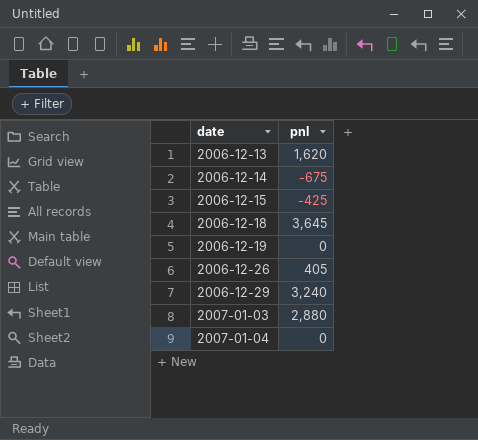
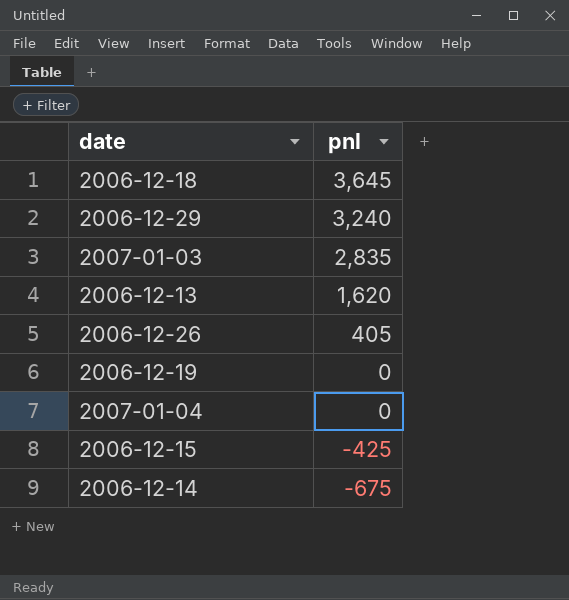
row order: date ascending -> pnl descending
2007-01-03 | pnl: 2,880 -> 2,835

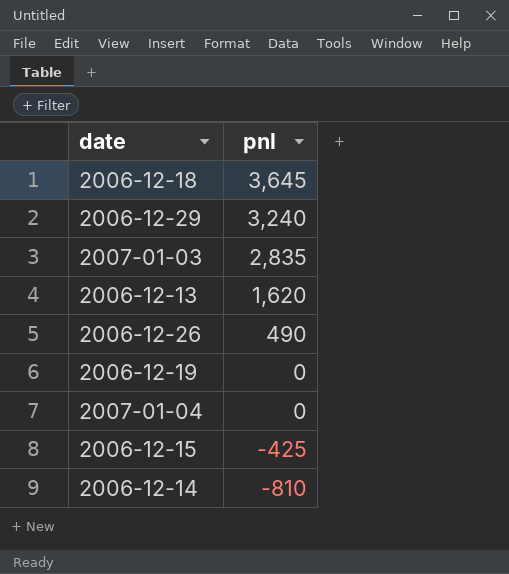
2006-12-26 | pnl: 405 -> 490
2006-12-14 | pnl: -675 -> -810

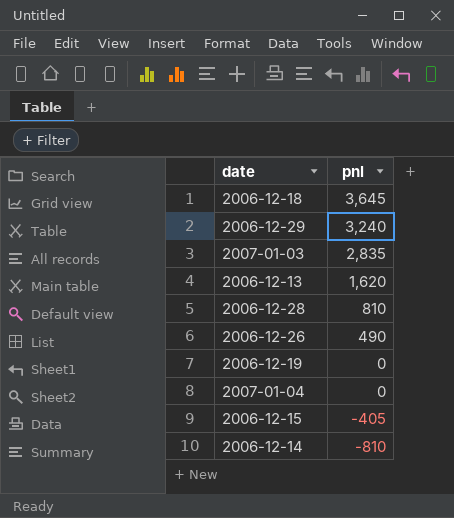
row 2006-12-28: none -> 810
2006-12-15 | pnl: -425 -> -405

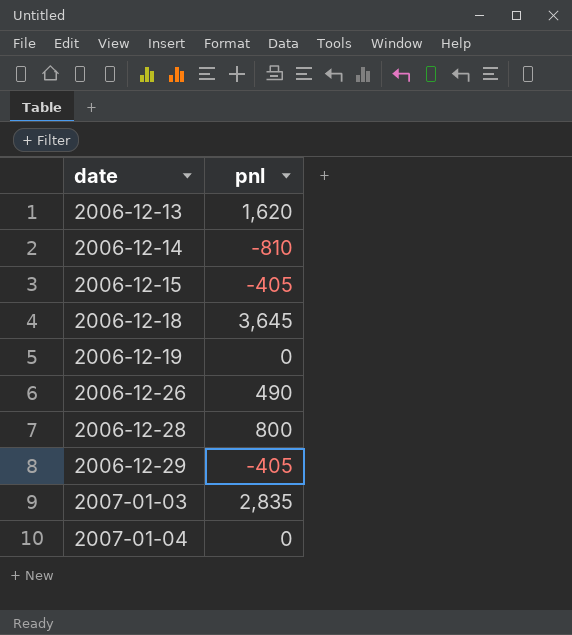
row order: pnl descending -> date ascending
2006-12-28 | pnl: 810 -> 800
2006-12-29 | pnl: 3,240 -> -405

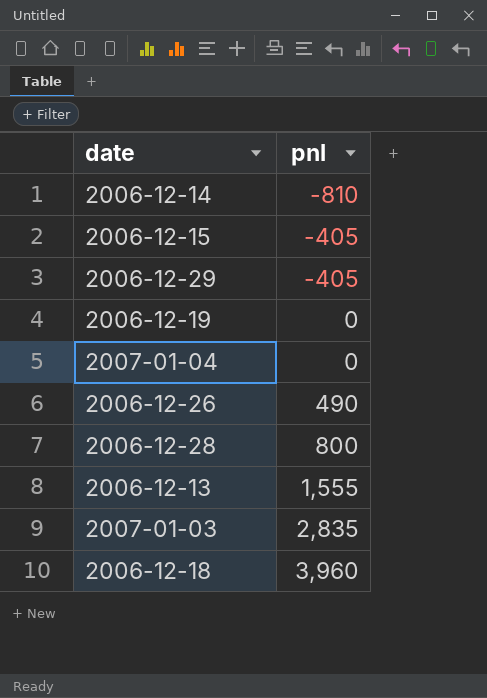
row order: date ascending -> pnl ascending
2006-12-13 | pnl: 1,620 -> 1,555
2006-12-18 | pnl: 3,645 -> 3,960

